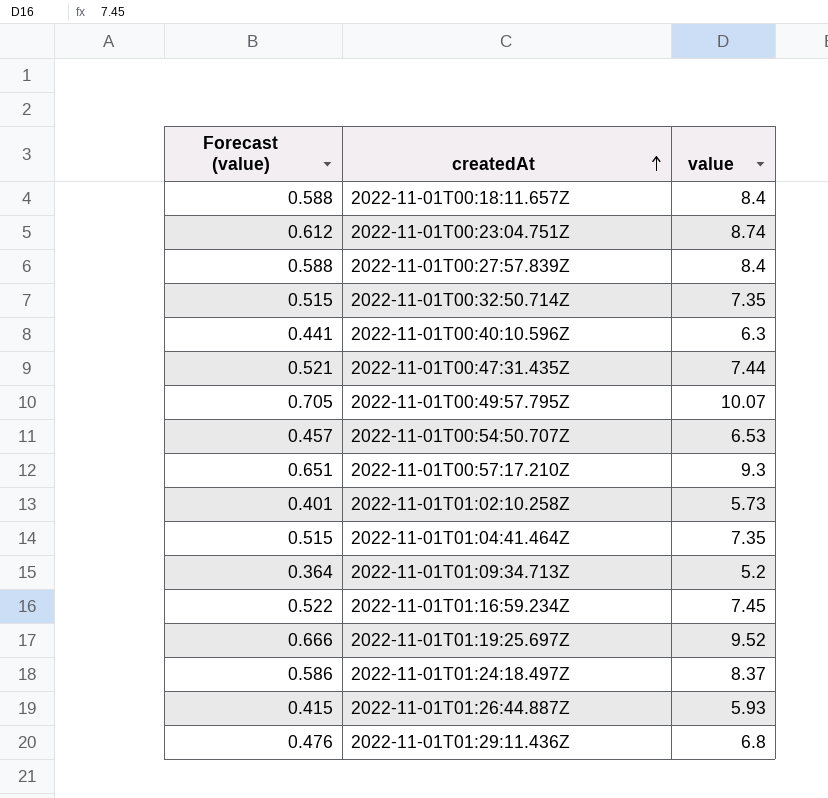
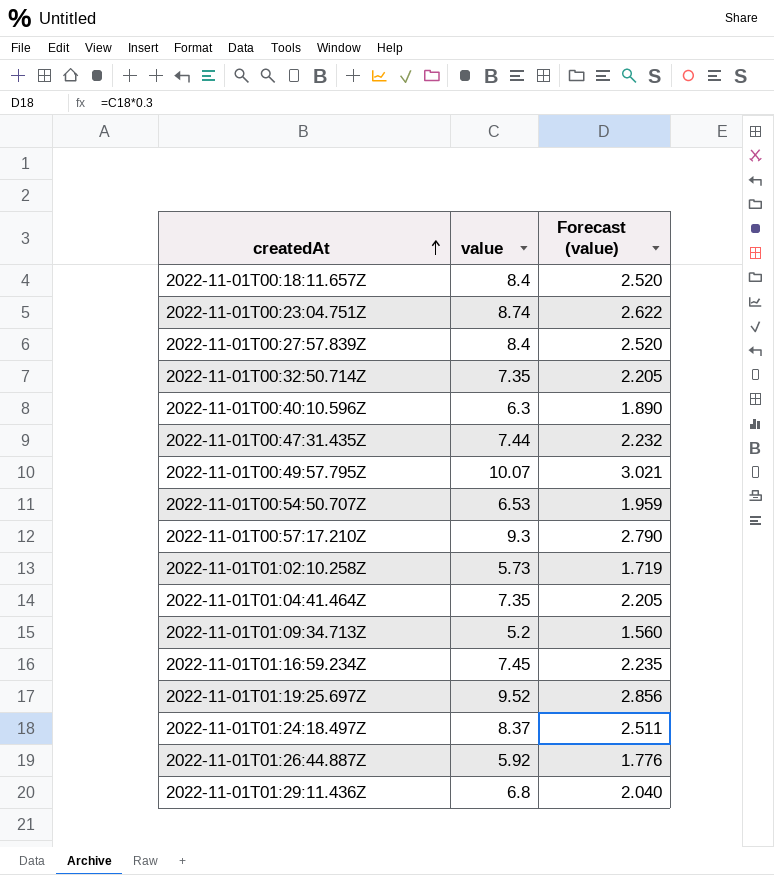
column Forecast (value) | formula: [value] * 0.07 -> [value] * 0.3
column Forecast (value) | position: 1 -> 3
2022-11-01T01:26:44.887Z | value: 5.93 -> 5.92

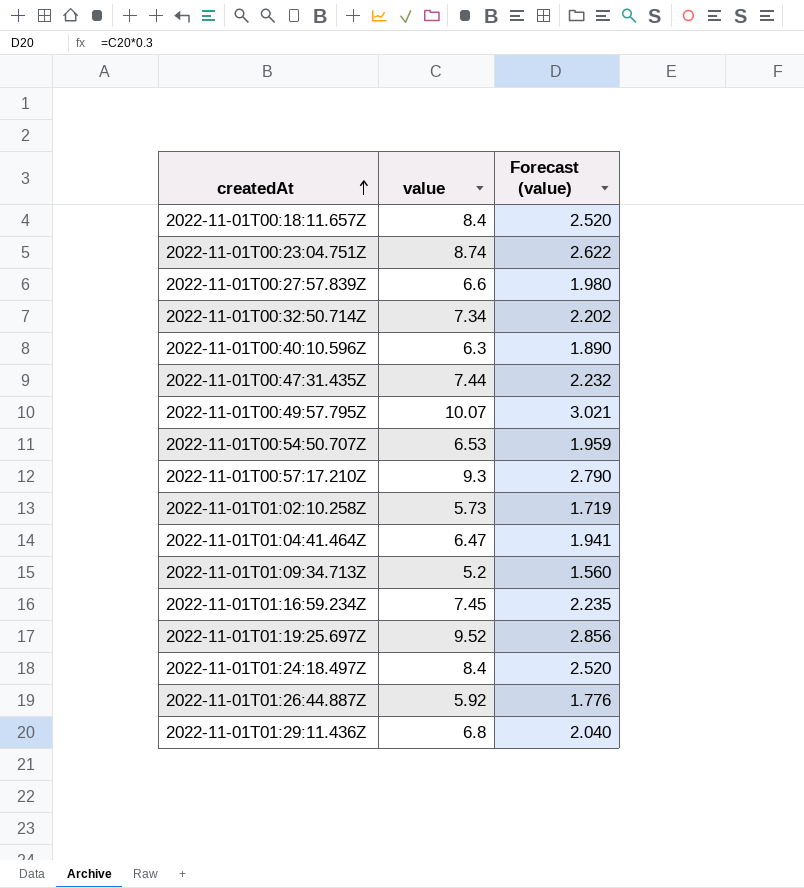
2022-11-01T00:27:57.839Z | value: 8.4 -> 6.6
2022-11-01T00:27:57.839Z | Forecast (value): 2.520 -> 1.980
2022-11-01T00:32:50.714Z | value: 7.35 -> 7.34
2022-11-01T00:32:50.714Z | Forecast (value): 2.205 -> 2.202
2022-11-01T01:04:41.464Z | value: 7.35 -> 6.47
2022-11-01T01:04:41.464Z | Forecast (value): 2.205 -> 1.941
2022-11-01T01:24:18.497Z | value: 8.37 -> 8.4
2022-11-01T01:24:18.497Z | Forecast (value): 2.511 -> 2.520

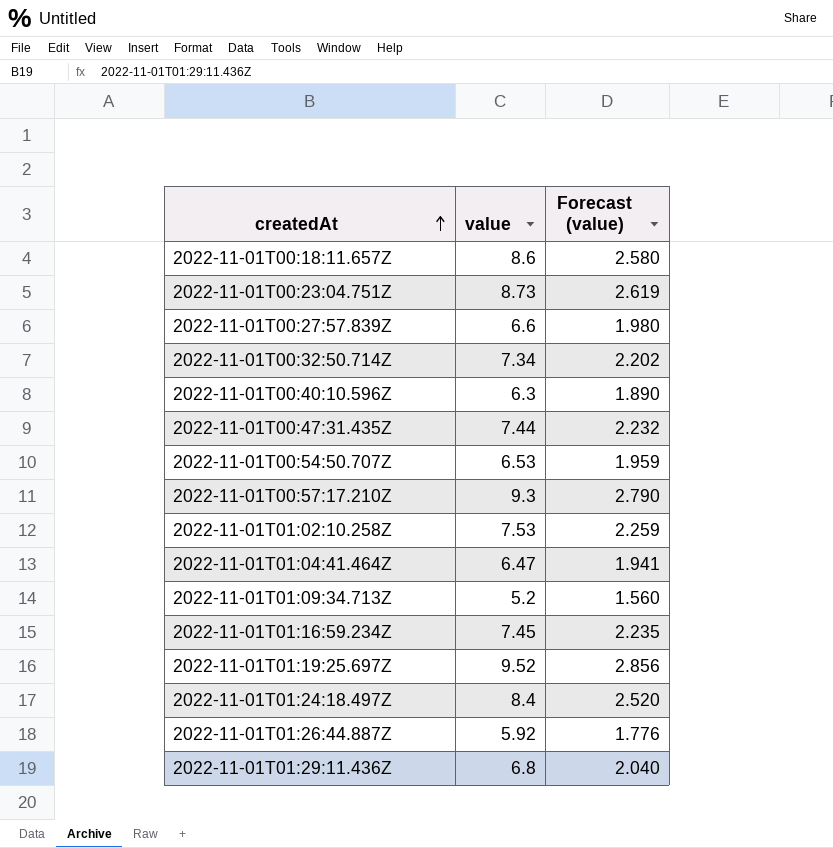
row 2022-11-01T00:49:57.795Z: 10.07 | 3.021 -> none
2022-11-01T00:18:11.657Z | value: 8.4 -> 8.6
2022-11-01T00:18:11.657Z | Forecast (value): 2.520 -> 2.580
2022-11-01T00:23:04.751Z | value: 8.74 -> 8.73
2022-11-01T00:23:04.751Z | Forecast (value): 2.622 -> 2.619
2022-11-01T01:02:10.258Z | value: 5.73 -> 7.53
2022-11-01T01:02:10.258Z | Forecast (value): 1.719 -> 2.259

